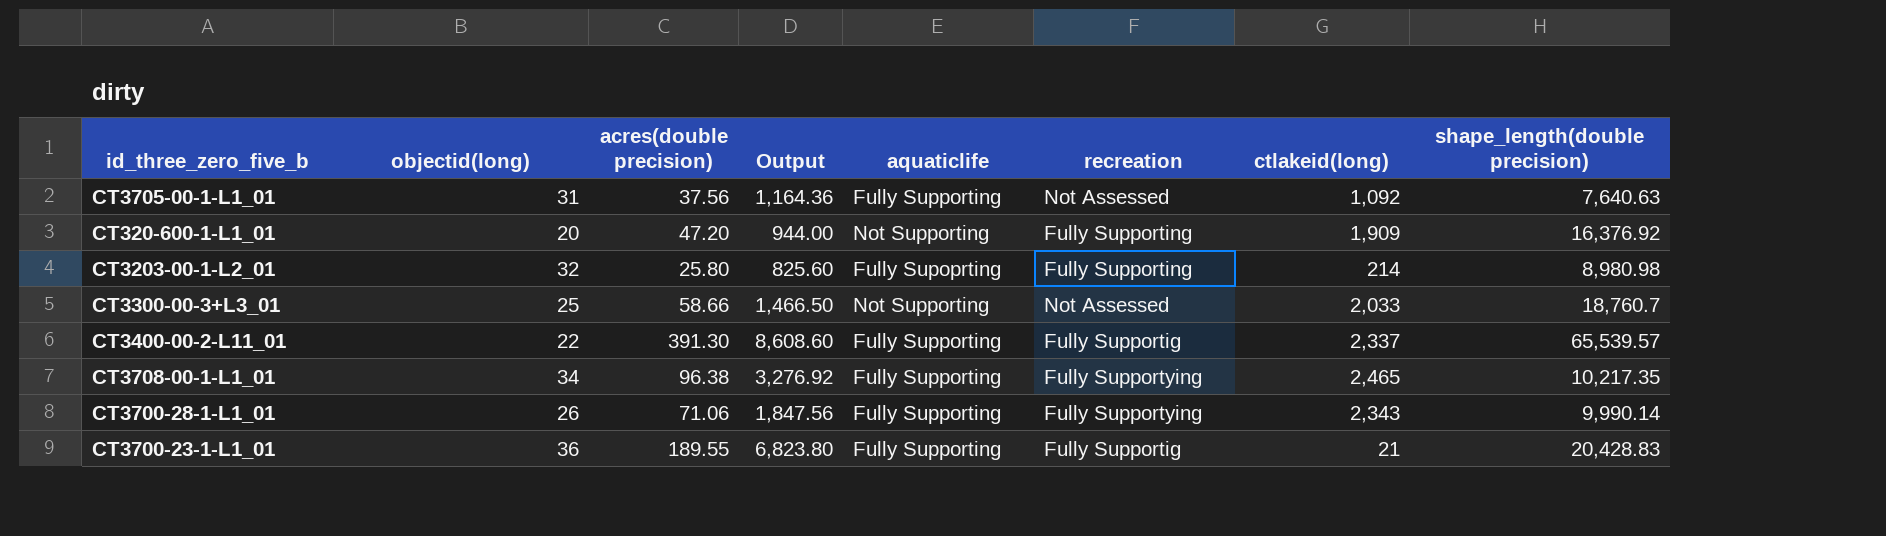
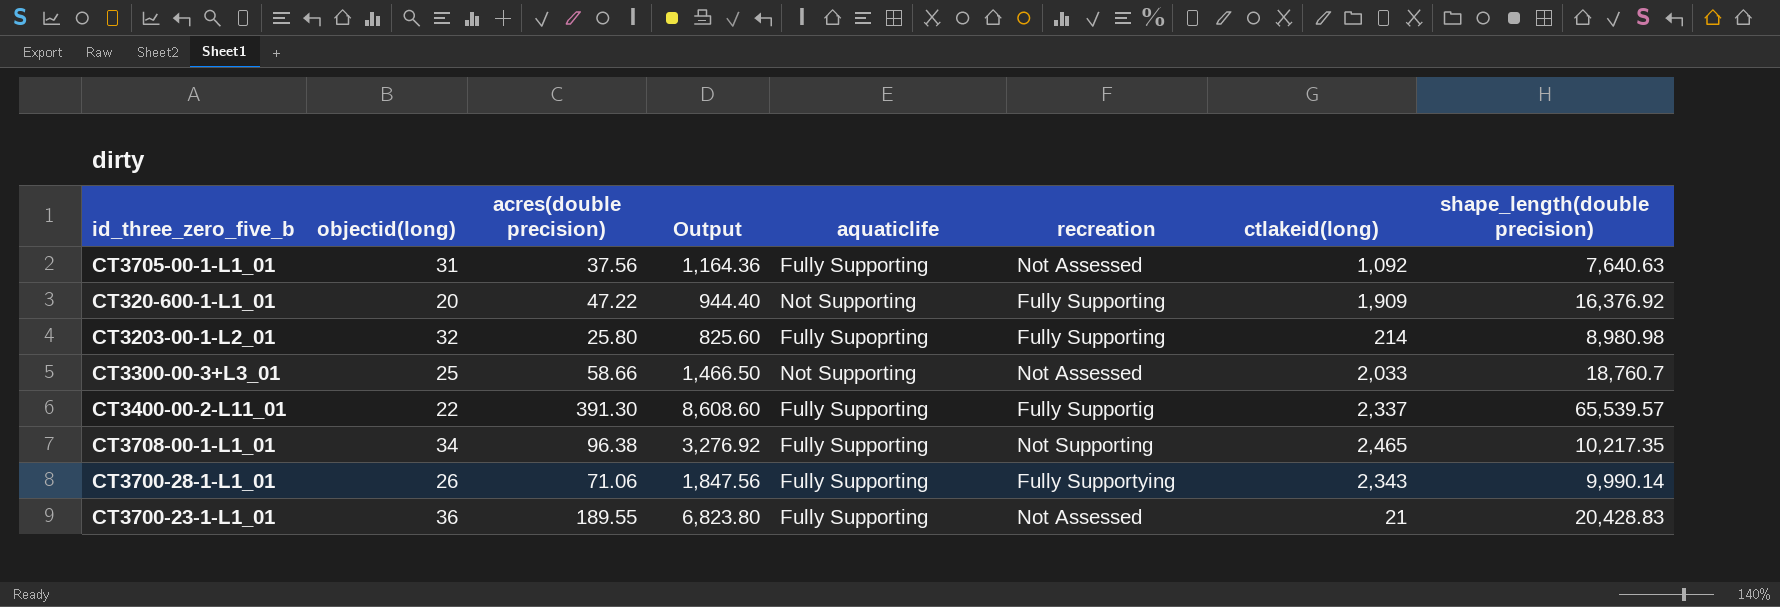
CT320-600-1-L1_01 | acres(double precision): 47.20 -> 47.22
CT320-600-1-L1_01 | Output: 944.00 -> 944.40
CT3708-00-1-L1_01 | recreation: Fully Supportying -> Not Supporting
CT3700-23-1-L1_01 | recreation: Fully Supportig -> Not Assessed

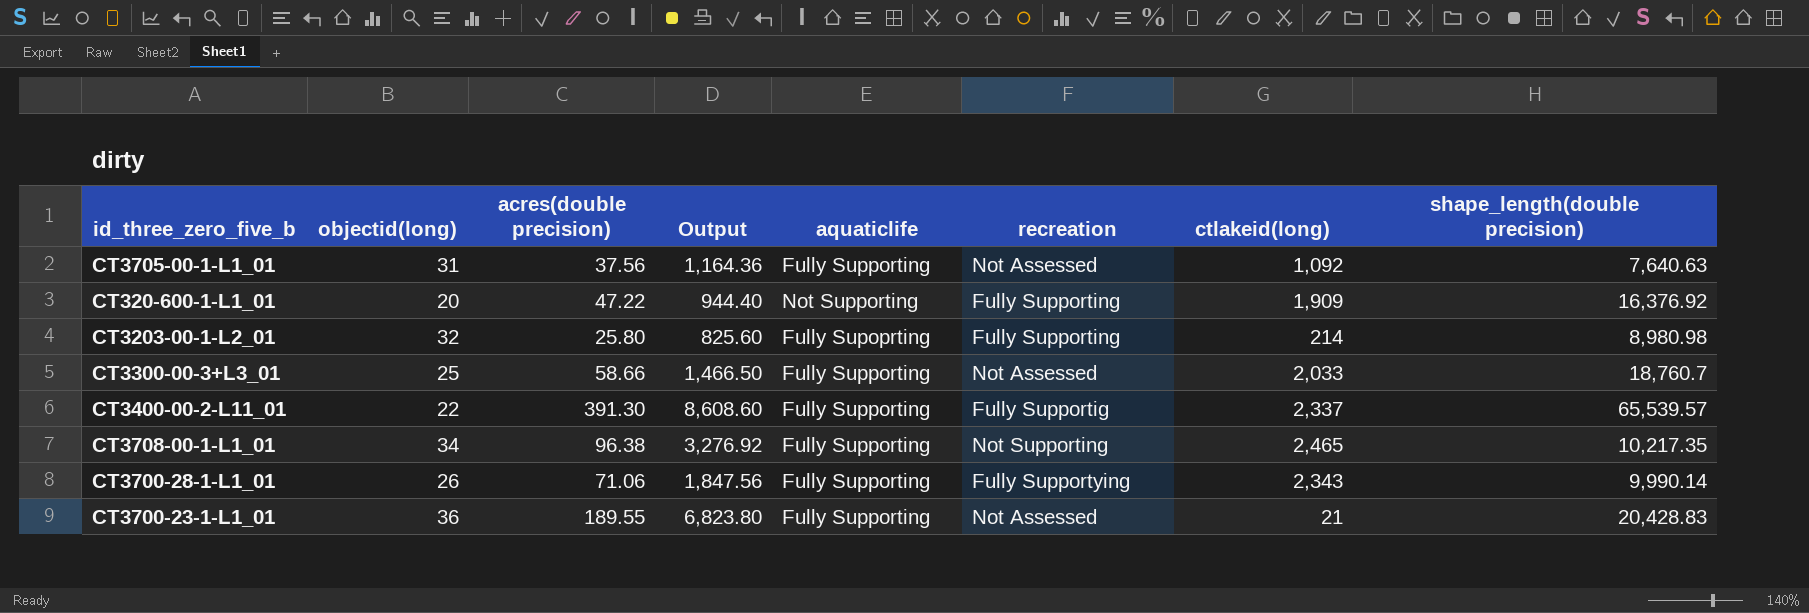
CT3300-00-3+L3_01 | aquaticlife: Not Supporting -> Fully Supporting

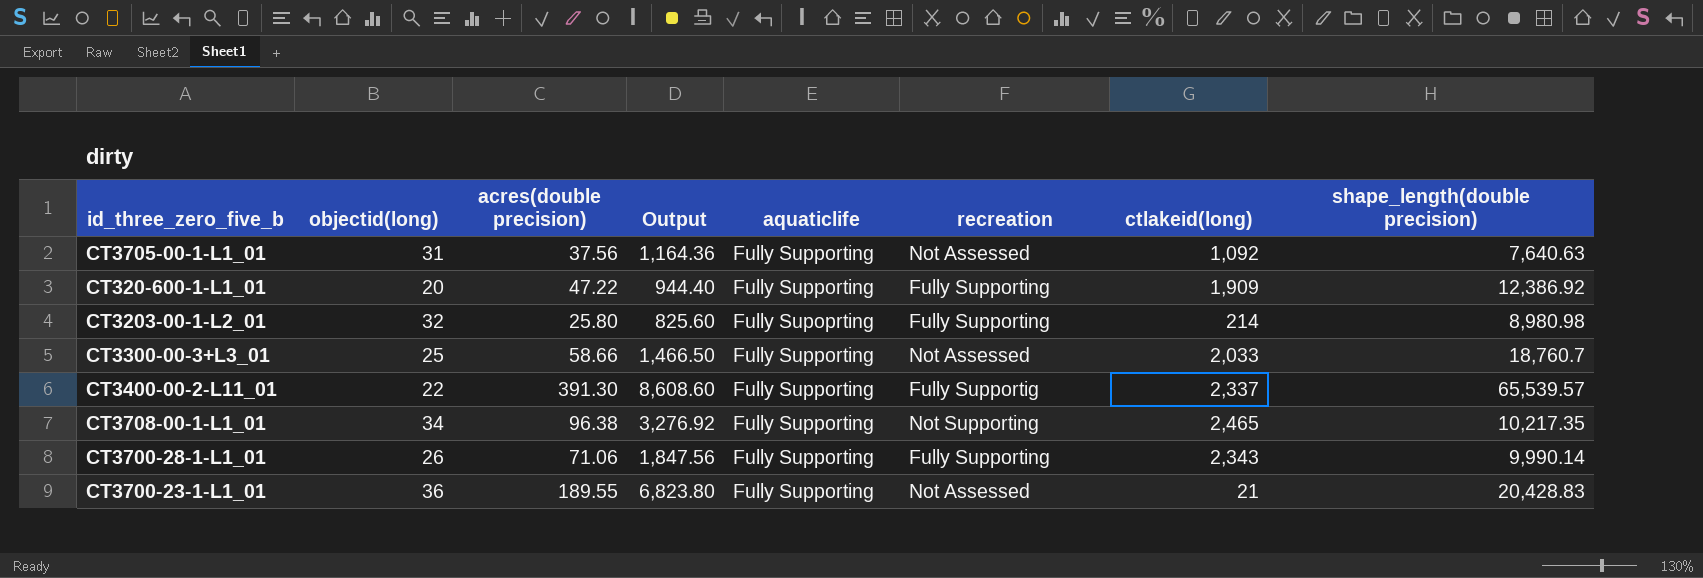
CT320-600-1-L1_01 | aquaticlife: Not Supporting -> Fully Supporting
CT320-600-1-L1_01 | shape_length(double precision): 16,376.92 -> 12,386.92
CT3700-28-1-L1_01 | recreation: Fully Supportying -> Fully Supporting

